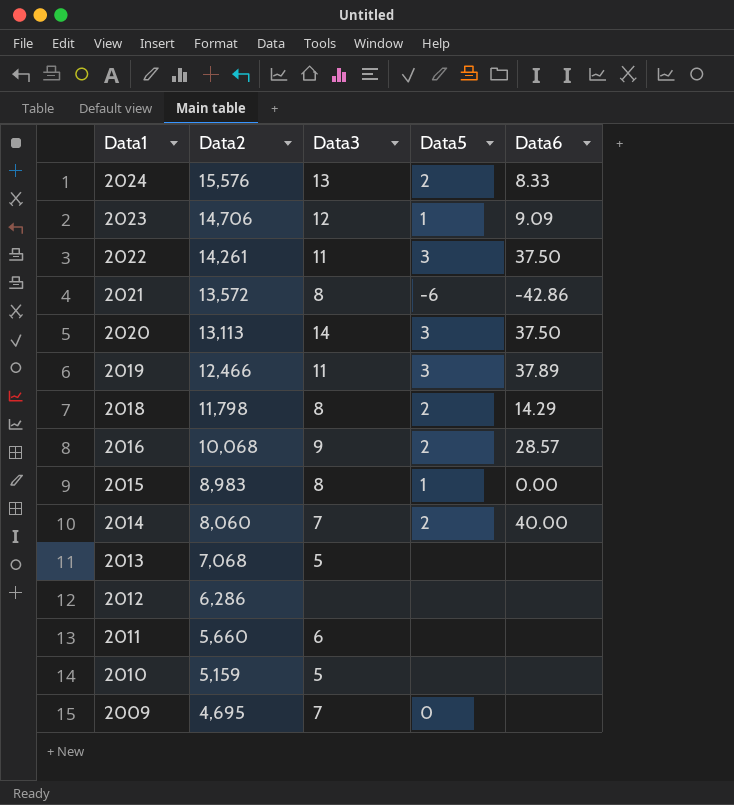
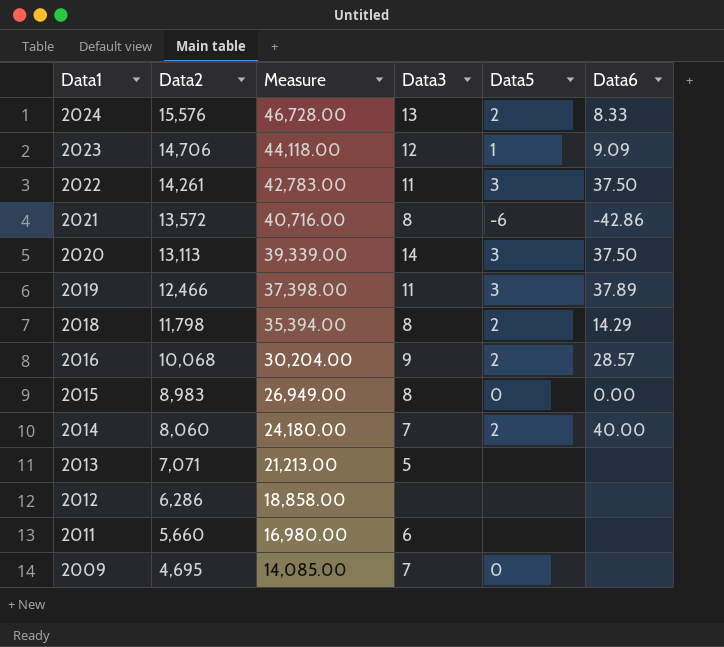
column Measure | formula: none -> [Data2] * 3
row 2010: 5,159 | 5 | none | none -> none
2015 | Data5: 1 -> 0
2013 | Data2: 7,068 -> 7,071

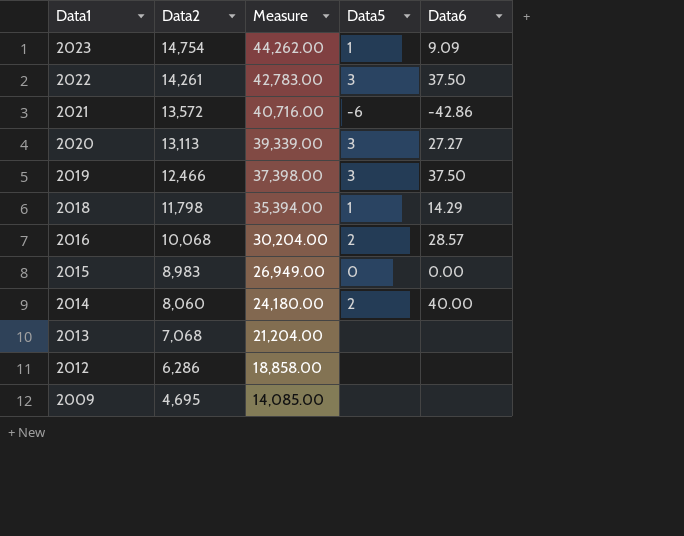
column Data3 | position: 4 -> none
row 2024: 15,576 | 46,728.00 | 13 | 2 | 8.33 -> none
row 2011: 5,660 | 16,980.00 | 6 | none | none -> none
2023 | Data2: 14,706 -> 14,754
2023 | Measure: 44,118.00 -> 44,262.00
2020 | Data6: 37.50 -> 27.27
2019 | Data6: 37.89 -> 37.50
2018 | Data5: 2 -> 1
2013 | Data2: 7,071 -> 7,068
2013 | Measure: 21,213.00 -> 21,204.00
2009 | Data5: 0 -> none

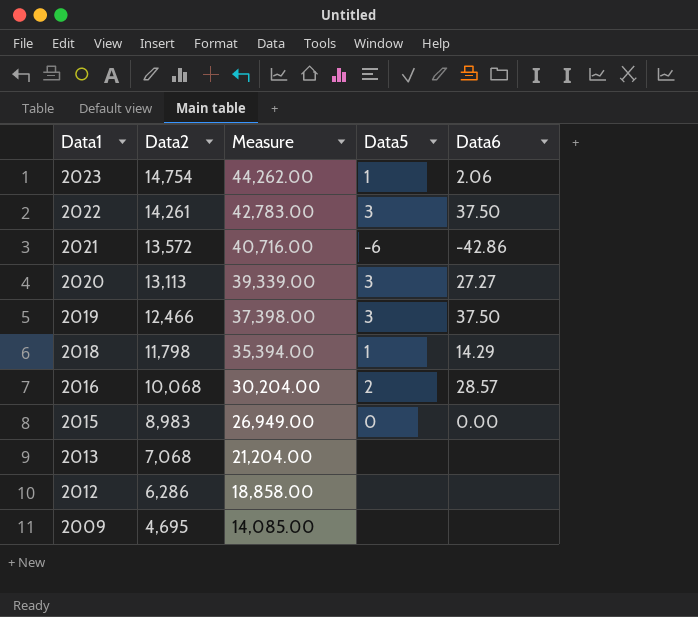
row 2014: 8,060 | 24,180.00 | 2 | 40.00 -> none
2023 | Data6: 9.09 -> 2.06

